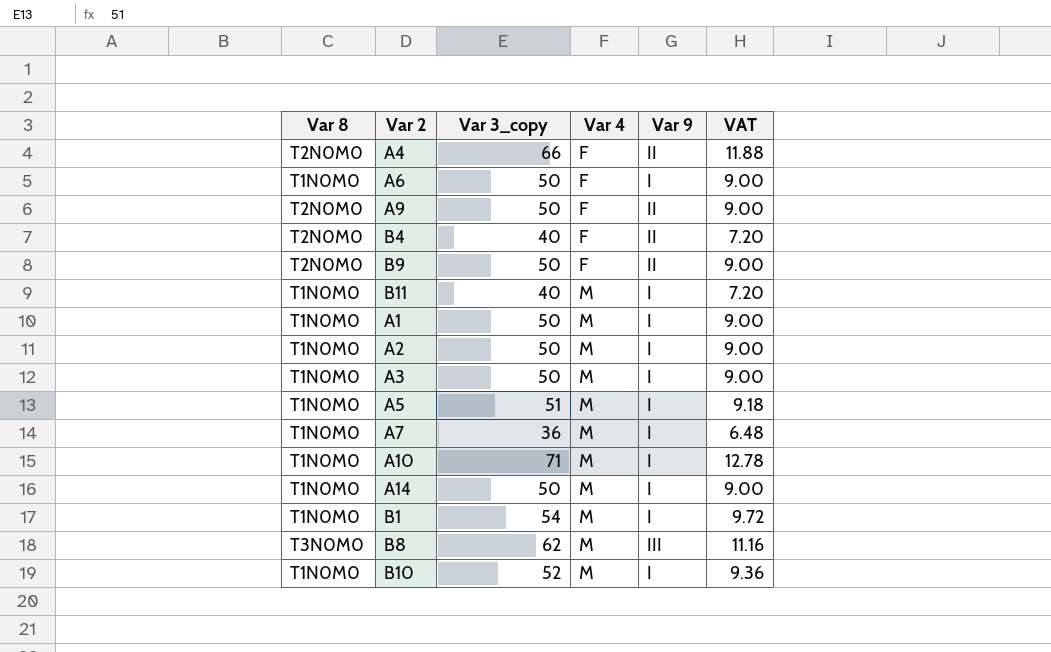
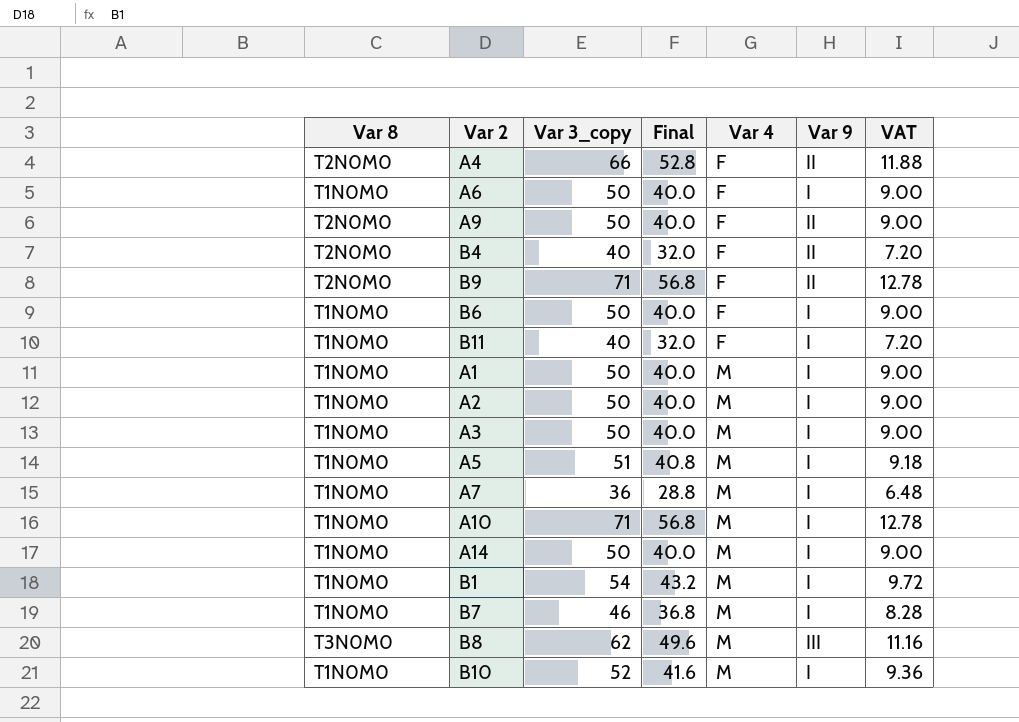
column Final | formula: none -> [Var 3_copy] * 0.8
B9 | Var 3_copy: 50 -> 71
B9 | VAT: 9.00 -> 12.78
row B6: none -> T1N0M0 | 50 | 40.0 | F | I | 9.00
B11 | Var 4: M -> F
row B7: none -> T1N0M0 | 46 | 36.8 | M | I | 8.28

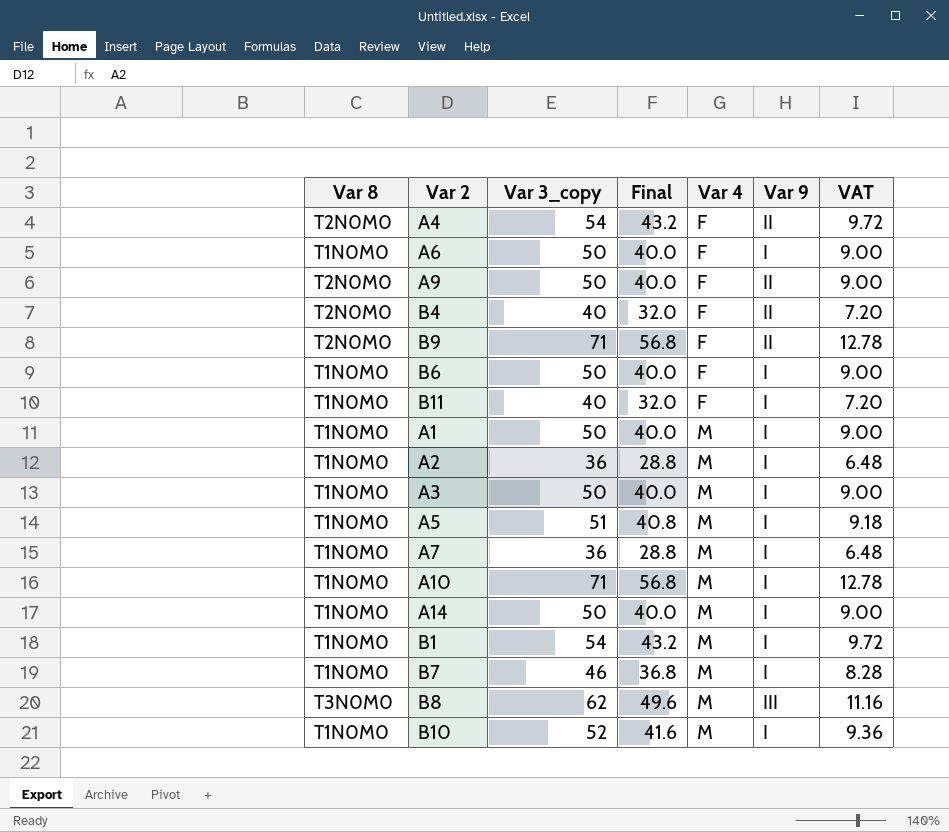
A4 | Var 3_copy: 66 -> 54
A4 | Final: 52.8 -> 43.2
A4 | VAT: 11.88 -> 9.72
A2 | Var 3_copy: 50 -> 36
A2 | Final: 40.0 -> 28.8
A2 | VAT: 9.00 -> 6.48

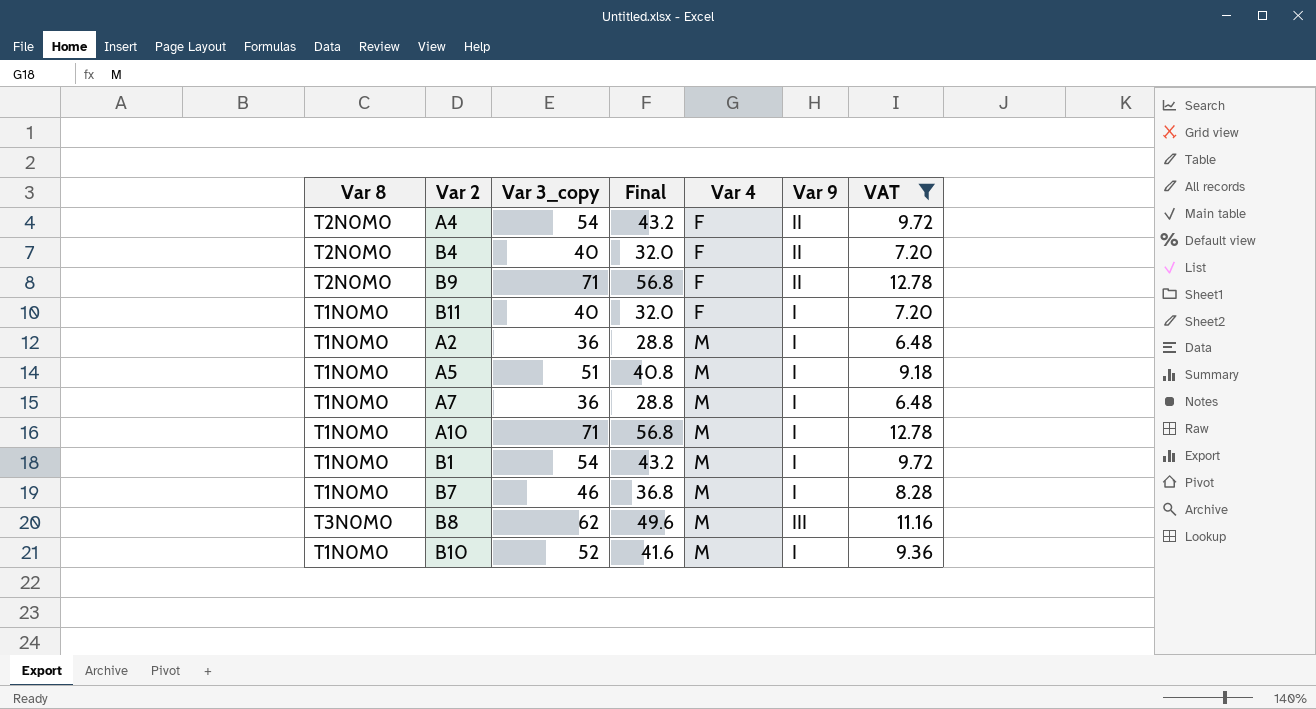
filter: none -> VAT != 9.00

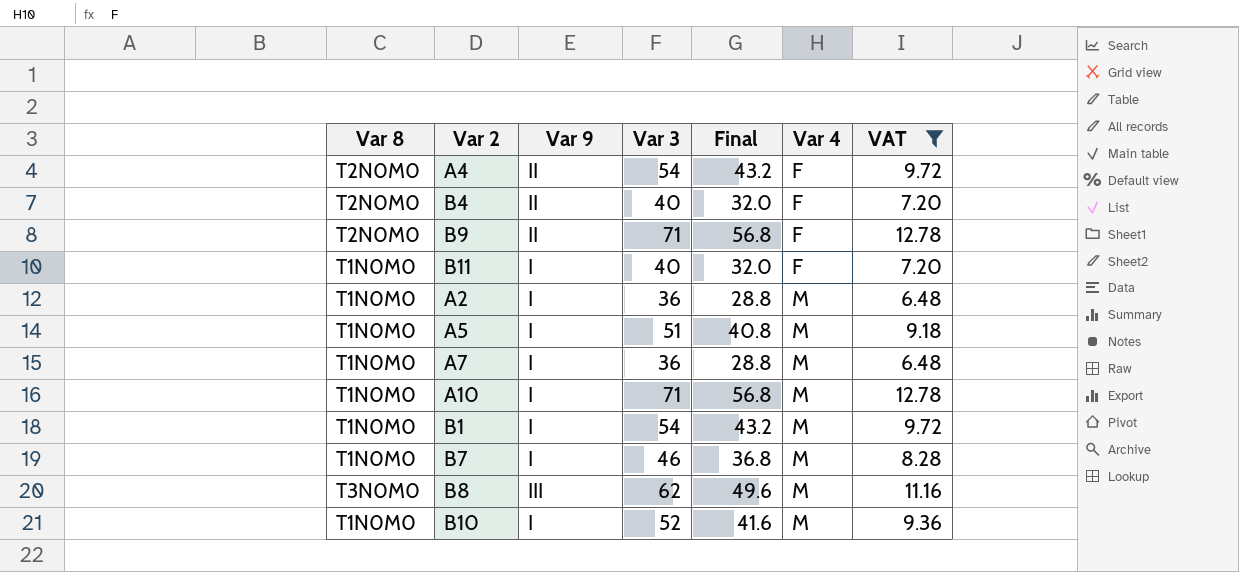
column Var 9 | position: 6 -> 3
column name: Var 3_copy -> Var 3

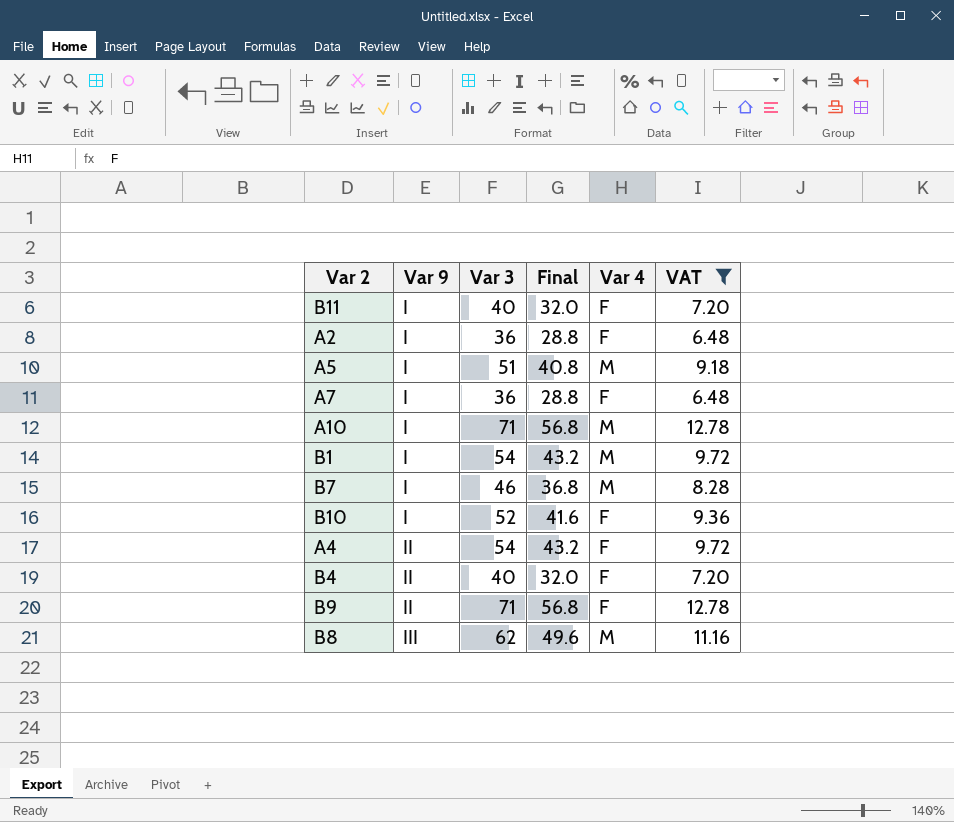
row order: Var 4 ascending -> Var 9 ascending
column Var 8 | position: 1 -> none
A2 | Var 4: M -> F
A7 | Var 4: M -> F
B10 | Var 4: M -> F

